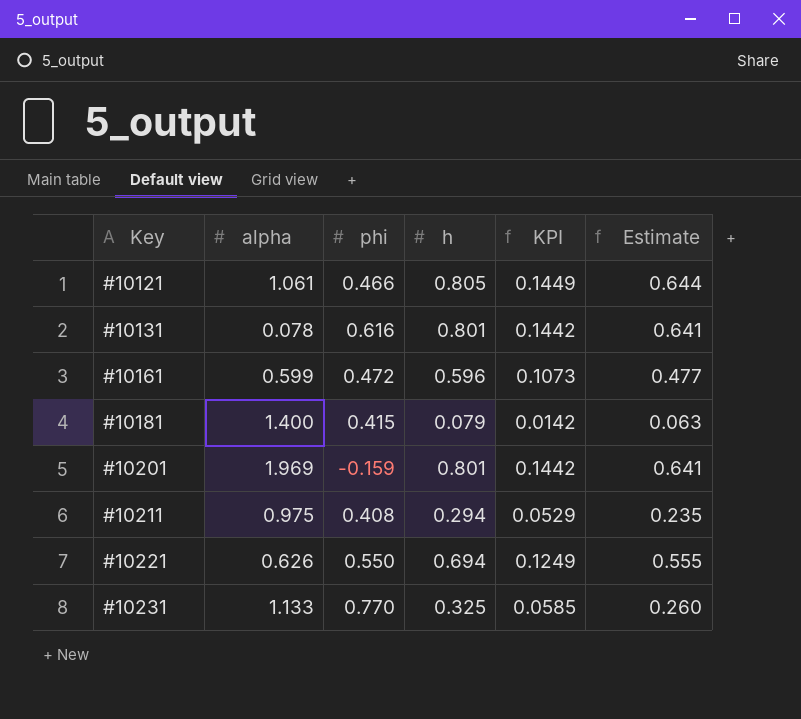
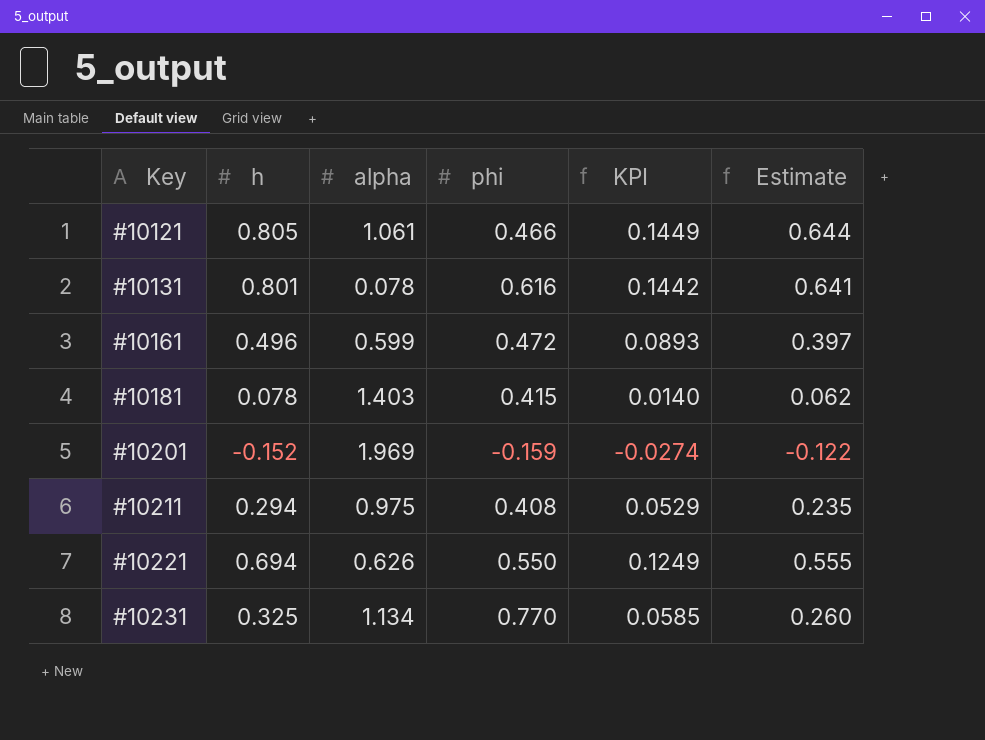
column h | position: 4 -> 2
#10161 | h: 0.596 -> 0.496
#10161 | KPI: 0.1073 -> 0.0893
#10161 | Estimate: 0.477 -> 0.397
#10181 | h: 0.079 -> 0.078
#10181 | alpha: 1.400 -> 1.403
#10181 | KPI: 0.0142 -> 0.0140
#10181 | Estimate: 0.063 -> 0.062
#10201 | h: 0.801 -> -0.152
#10201 | KPI: 0.1442 -> -0.0274
#10201 | Estimate: 0.641 -> -0.122
#10231 | alpha: 1.133 -> 1.134

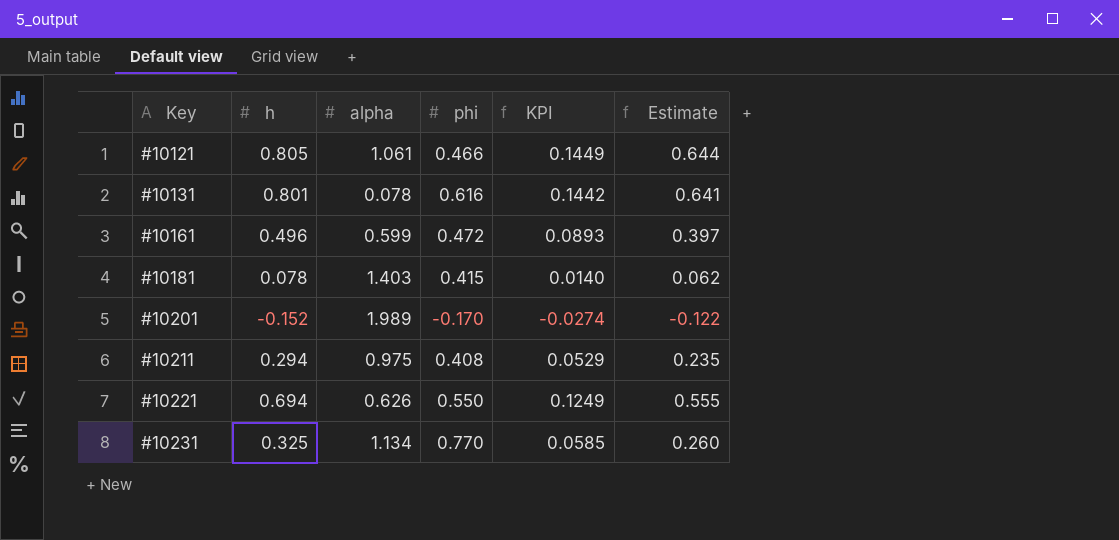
#10201 | alpha: 1.969 -> 1.989
#10201 | phi: -0.159 -> -0.170

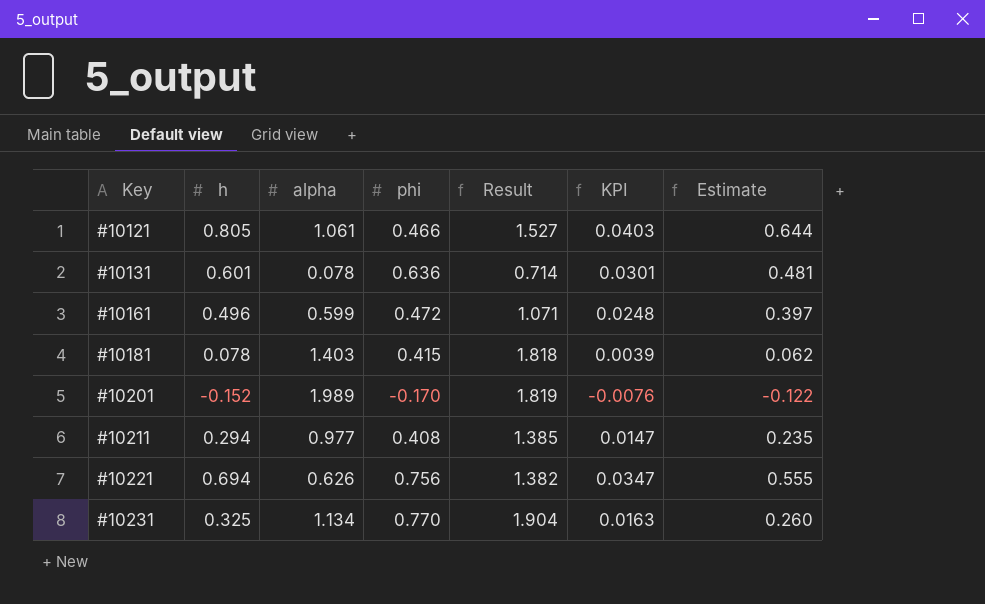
column Result | formula: none -> [alpha] + [phi]
column KPI | formula: [h] * 0.18 -> [h] * 0.05
#10131 | h: 0.801 -> 0.601
#10131 | phi: 0.616 -> 0.636
#10131 | Estimate: 0.641 -> 0.481
#10211 | alpha: 0.975 -> 0.977
#10221 | phi: 0.550 -> 0.756

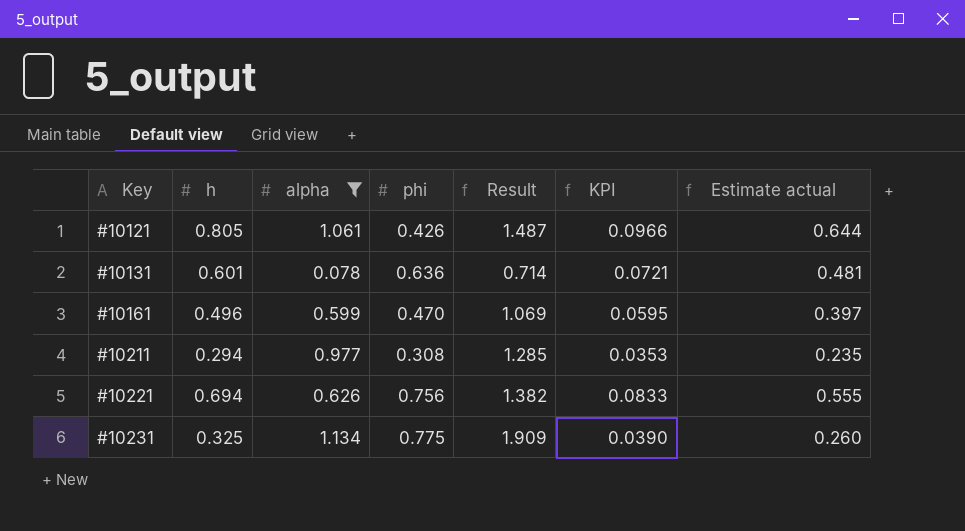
filter: none -> alpha <= 1.134
column KPI | formula: [h] * 0.05 -> [h] * 0.12
column name: Estimate -> Estimate actual
#10121 | phi: 0.466 -> 0.426
#10121 | Result: 1.527 -> 1.487
#10161 | phi: 0.472 -> 0.470
#10161 | Result: 1.071 -> 1.069
#10211 | phi: 0.408 -> 0.308
#10211 | Result: 1.385 -> 1.285
#10231 | phi: 0.770 -> 0.775
#10231 | Result: 1.904 -> 1.909

